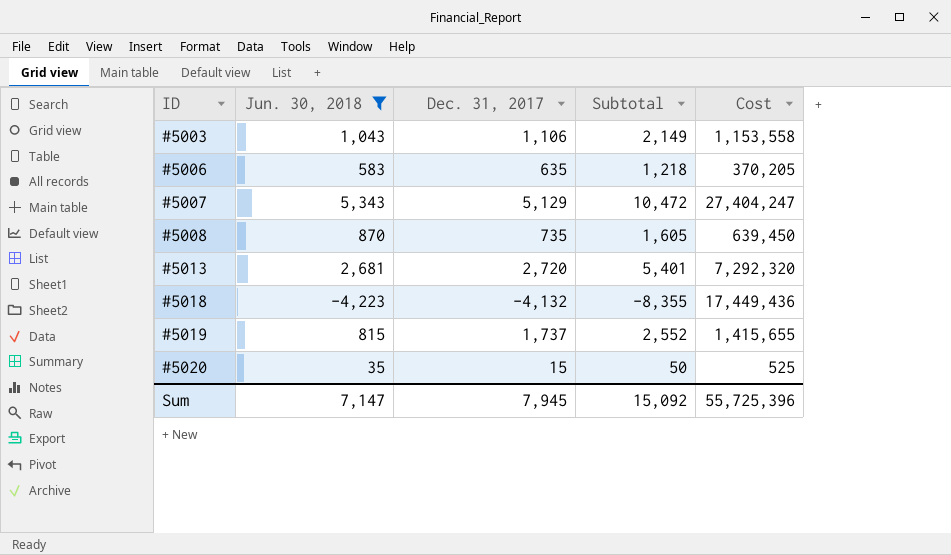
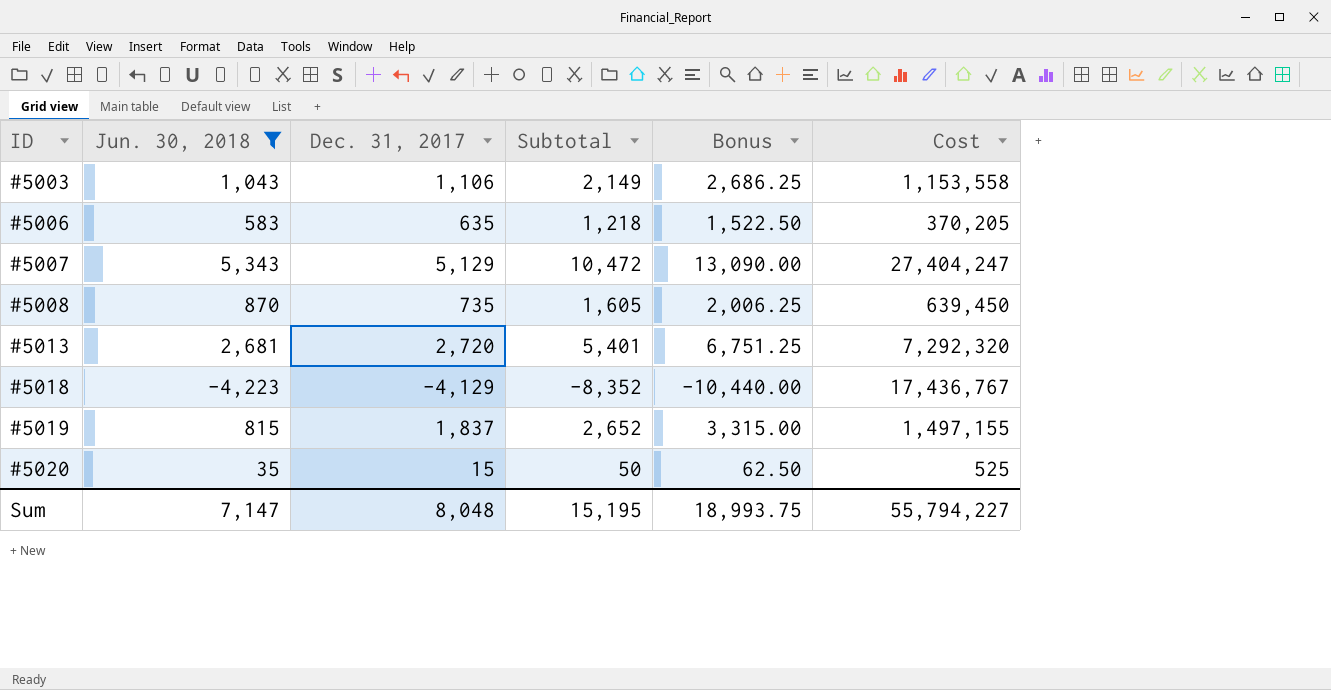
column Bonus | formula: none -> [Subtotal] * 1.25
#5018 | Dec. 31, 2017: -4,132 -> -4,129
#5018 | Subtotal: -8,355 -> -8,352
#5018 | Cost: 17,449,436 -> 17,436,767
#5019 | Dec. 31, 2017: 1,737 -> 1,837
#5019 | Subtotal: 2,552 -> 2,652
#5019 | Cost: 1,415,655 -> 1,497,155
Sum | Dec. 31, 2017: 7,945 -> 8,048
Sum | Subtotal: 15,092 -> 15,195
Sum | Cost: 55,725,396 -> 55,794,227

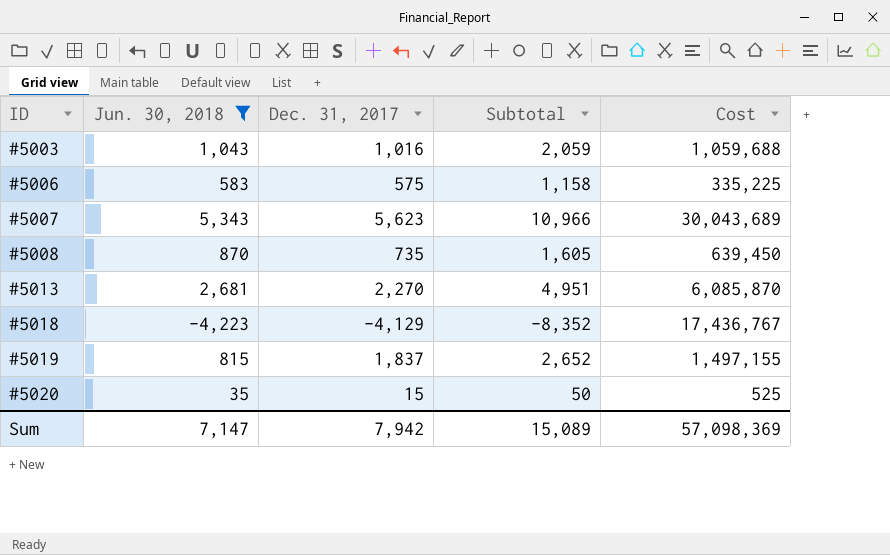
column Bonus | formula: [Subtotal] * 1.25 -> none
#5003 | Dec. 31, 2017: 1,106 -> 1,016
#5003 | Subtotal: 2,149 -> 2,059
#5003 | Cost: 1,153,558 -> 1,059,688
#5006 | Dec. 31, 2017: 635 -> 575
#5006 | Subtotal: 1,218 -> 1,158
#5006 | Cost: 370,205 -> 335,225
#5007 | Dec. 31, 2017: 5,129 -> 5,623
#5007 | Subtotal: 10,472 -> 10,966
#5007 | Cost: 27,404,247 -> 30,043,689
#5013 | Dec. 31, 2017: 2,720 -> 2,270
#5013 | Subtotal: 5,401 -> 4,951
#5013 | Cost: 7,292,320 -> 6,085,870
Sum | Dec. 31, 2017: 8,048 -> 7,942
Sum | Subtotal: 15,195 -> 15,089
Sum | Cost: 55,794,227 -> 57,098,369

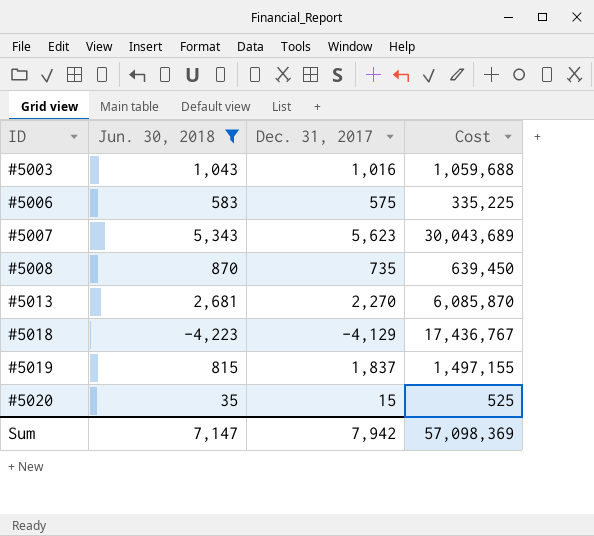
column Subtotal | formula: [Jun. 30, 2018] + [Dec. 31, 2017] -> none

